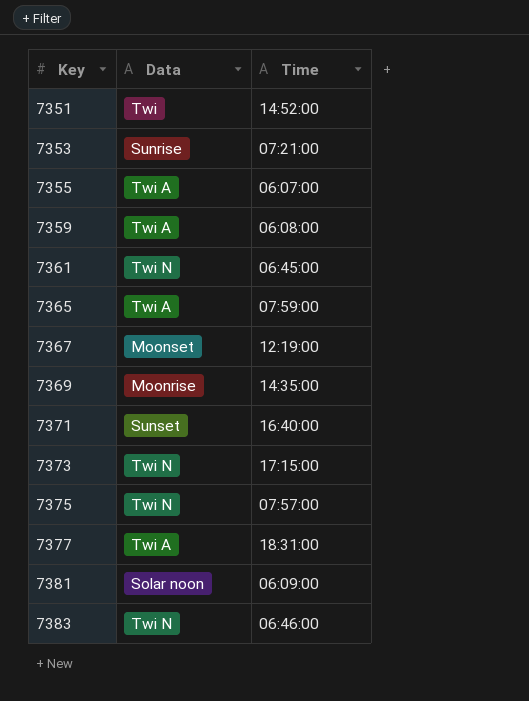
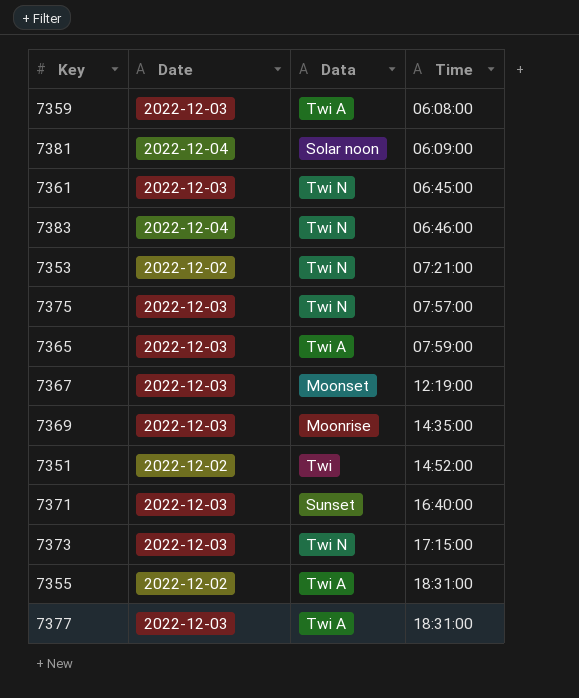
row order: Key ascending -> Time ascending
column Date | position: none -> 2
7353 | Data: Sunrise -> Twi N
7355 | Time: 06:07:00 -> 18:31:00

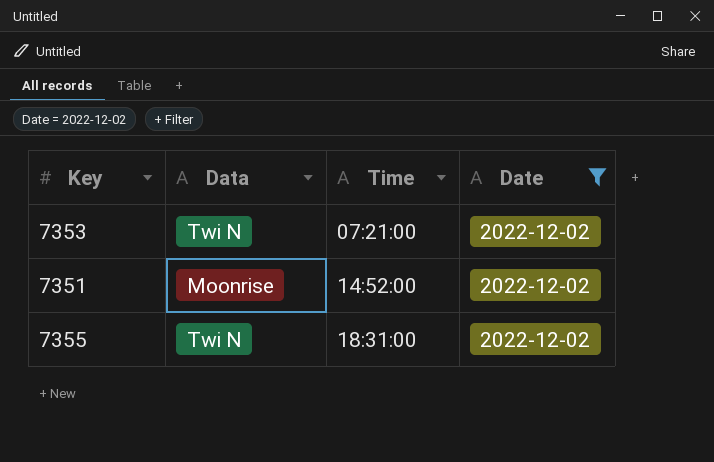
filter: none -> Date = 2022-12-02
column Date | position: 2 -> 4
7351 | Data: Twi -> Moonrise
7355 | Data: Twi A -> Twi N

